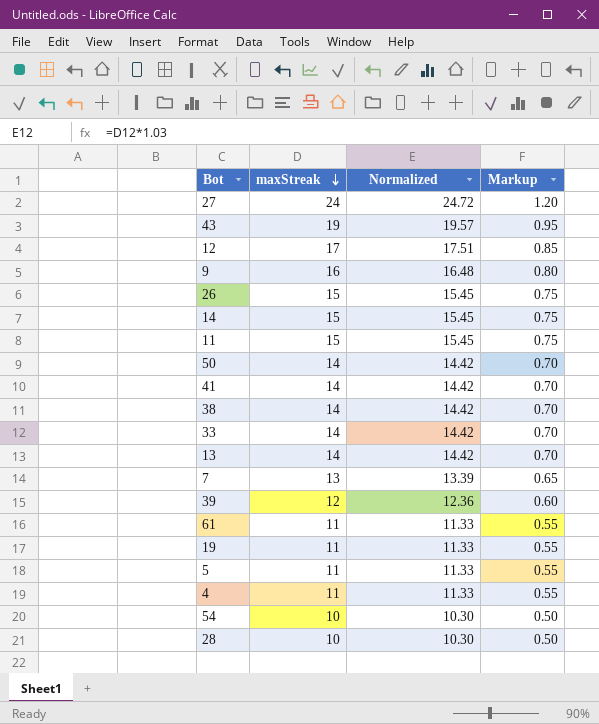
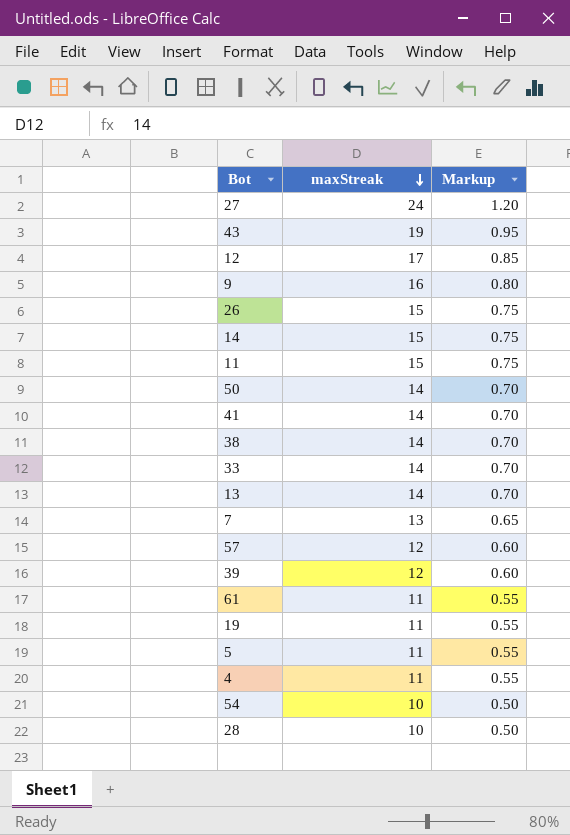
column Normalized | formula: [maxStreak] * 1.03 -> none
row 57: none -> 12 | 0.60

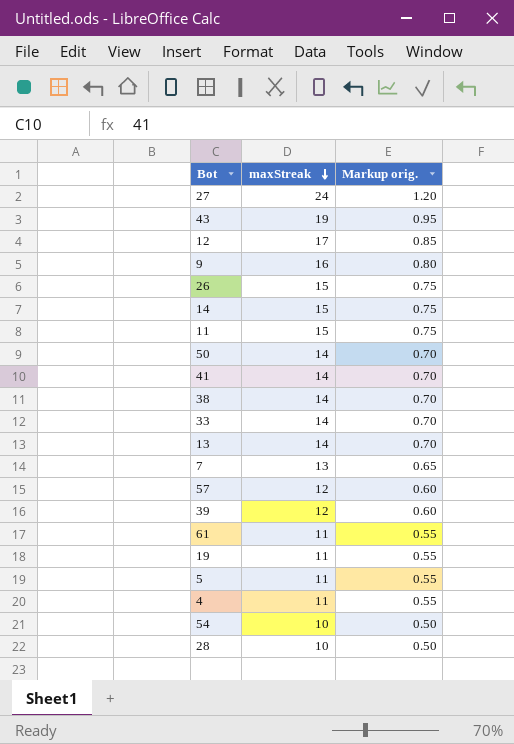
column name: Markup -> Markup orig.

